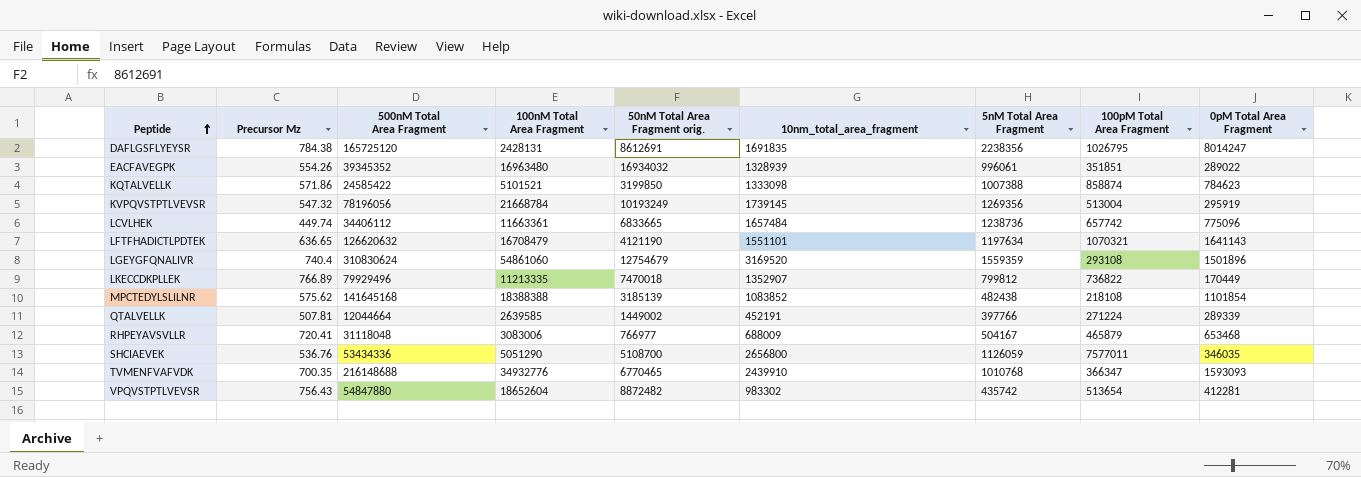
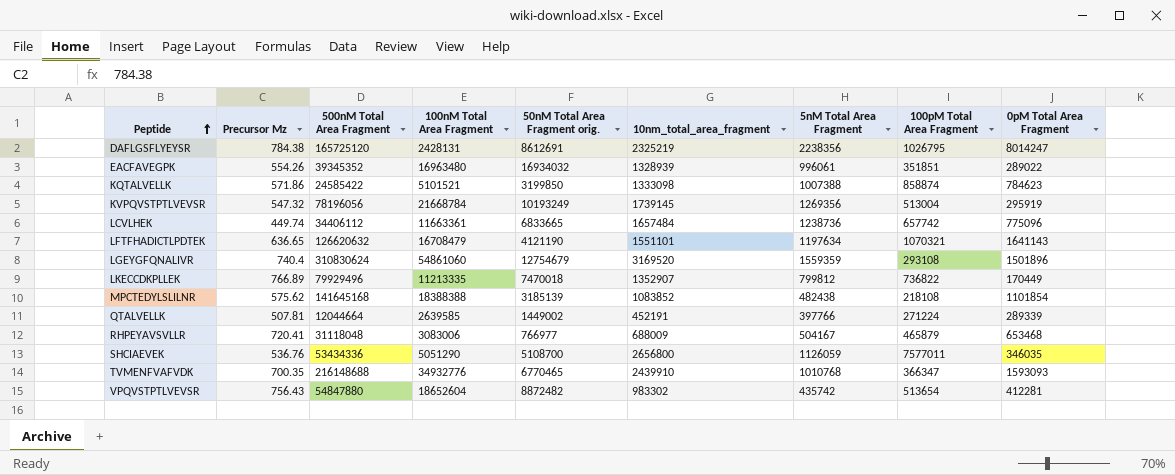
DAFLGSFLYEYSR | 10nm_total_area_fragment: 1691835 -> 2325219

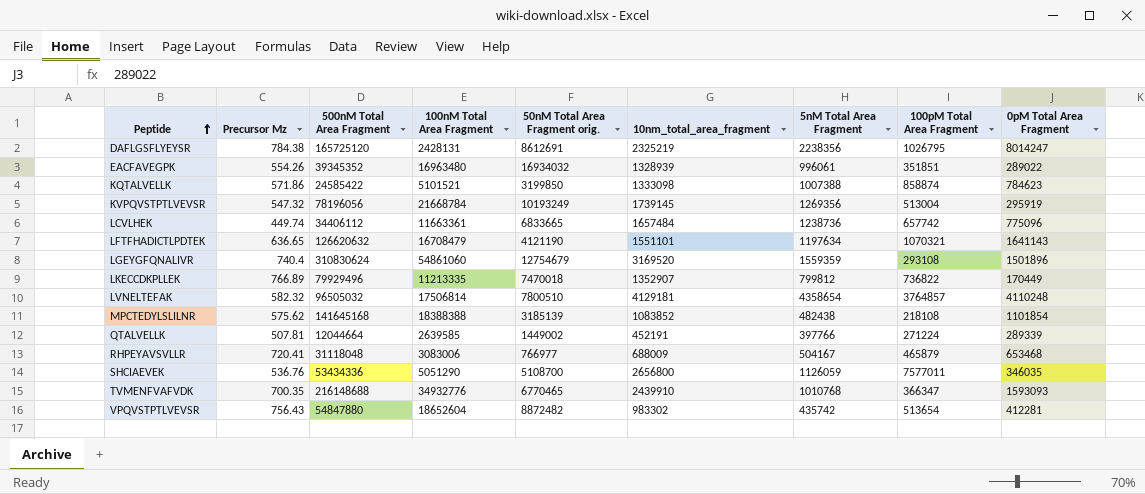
row LVNELTEFAK: none -> 582.32 | 96505032 | 17506814 | 7800510 | 4129181 | 4358654 | 3764857 | 4110248

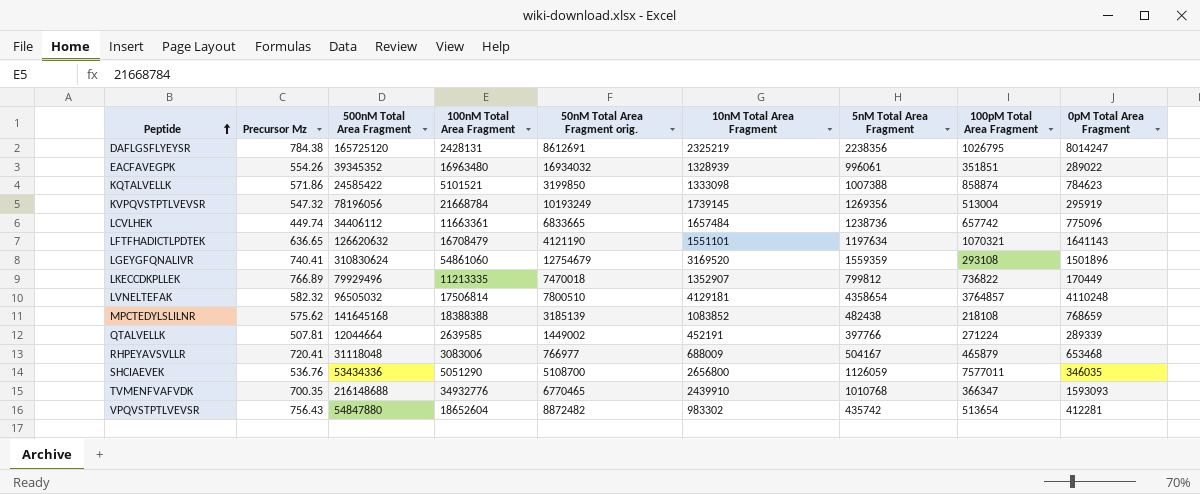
column name: 10nm_total_area_fragment -> 10nM Total Area Fragment
LGEYGFQNALIVR | Precursor Mz: 740.4 -> 740.41
MPCTEDYLSLILNR | 0pM Total Area Fragment: 1101854 -> 768659

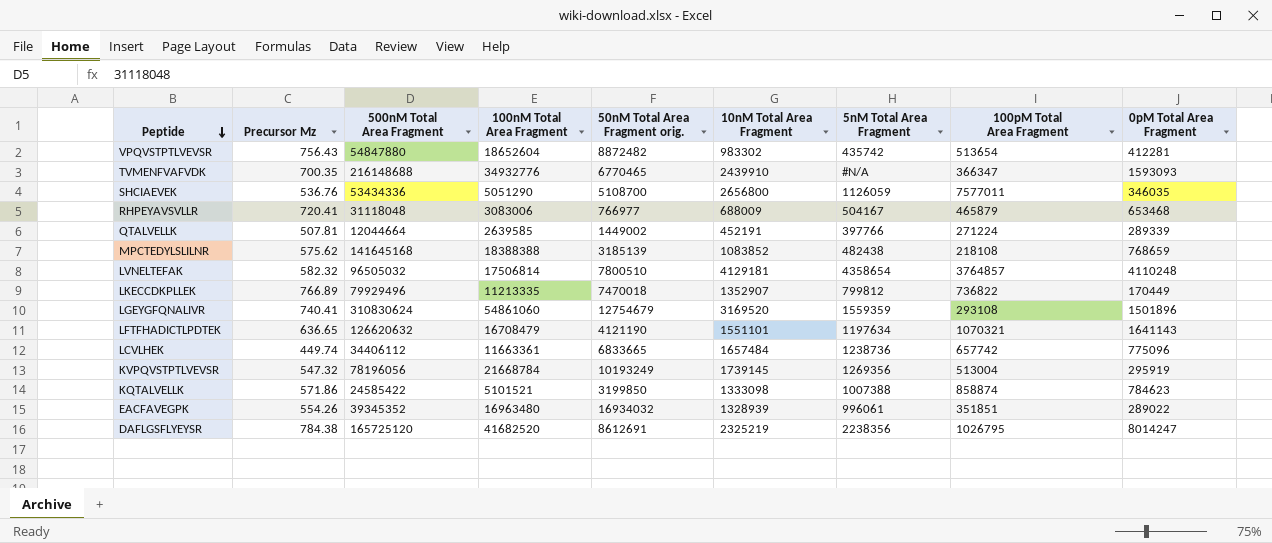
row order: Peptide ascending -> Peptide descending
TVMENFVAFVDK | 5nM Total Area Fragment: 1010768 -> #N/A
DAFLGSFLYEYSR | 100nM Total Area Fragment: 2428131 -> 41682520

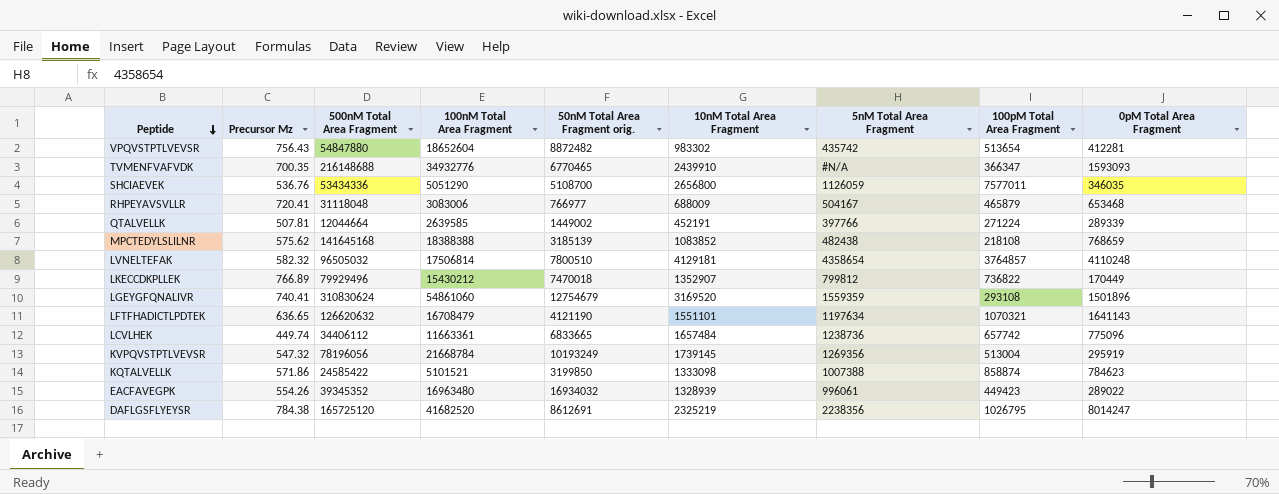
LKECCDKPLLEK | 100nM Total Area Fragment: 11213335 -> 15430212
EACFAVEGPK | 100pM Total Area Fragment: 351851 -> 449423

